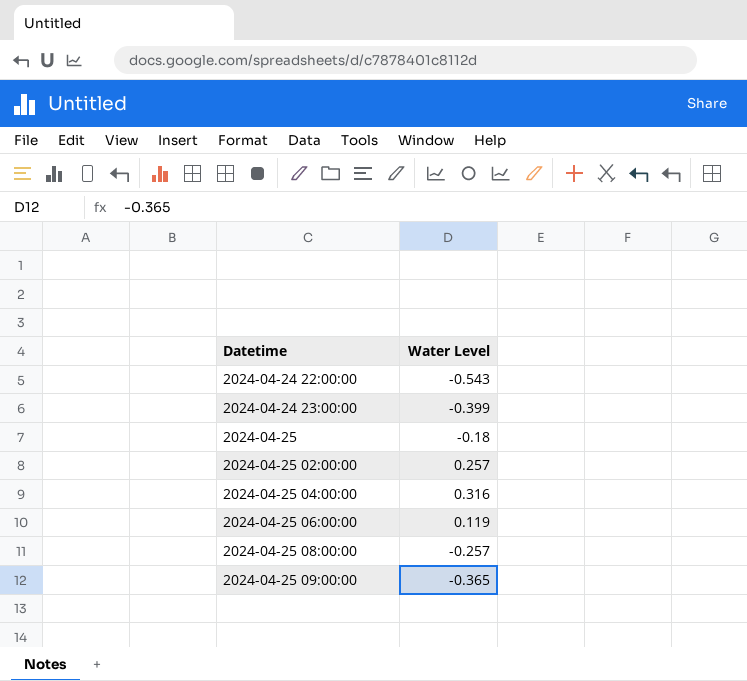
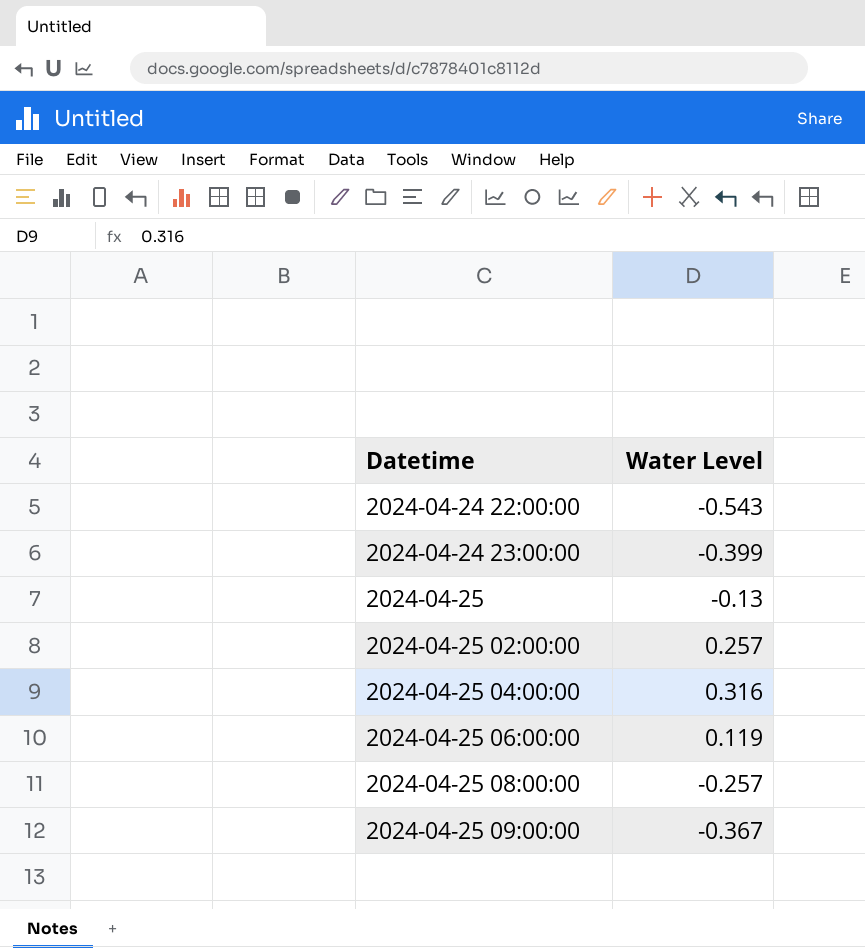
2024-04-25 | Water Level: -0.18 -> -0.13
2024-04-25 09:00:00 | Water Level: -0.365 -> -0.367

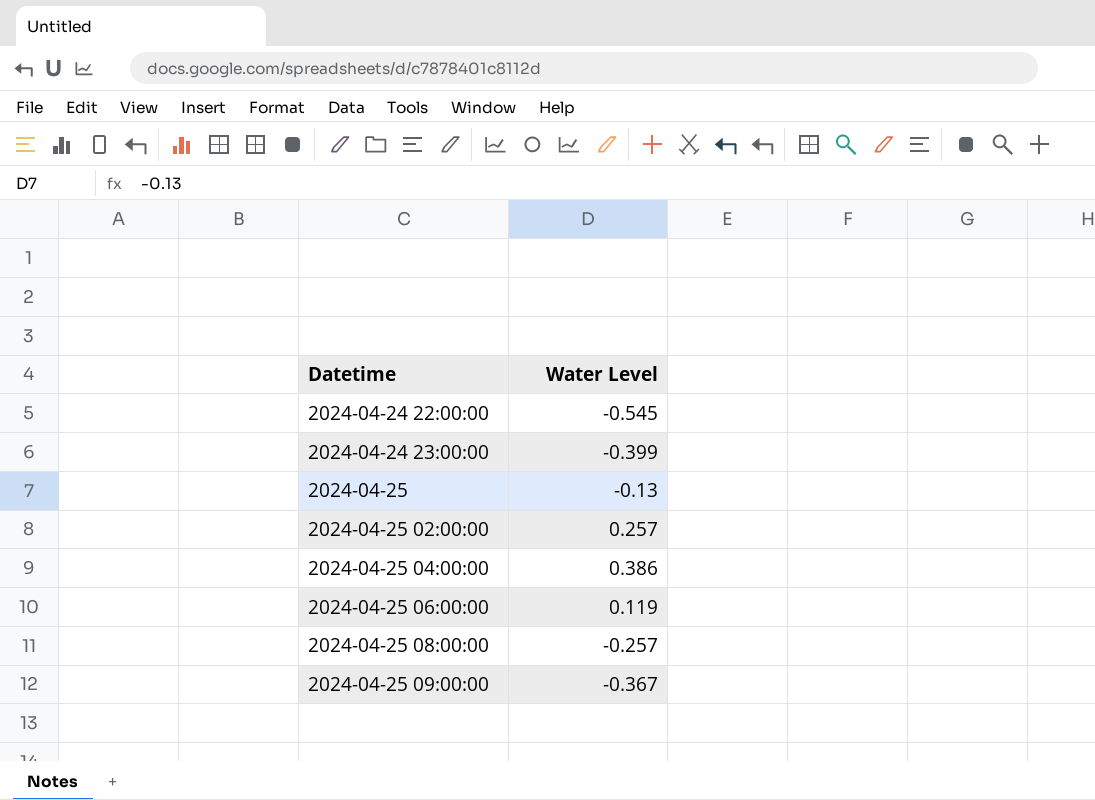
2024-04-24 22:00:00 | Water Level: -0.543 -> -0.545
2024-04-25 04:00:00 | Water Level: 0.316 -> 0.386

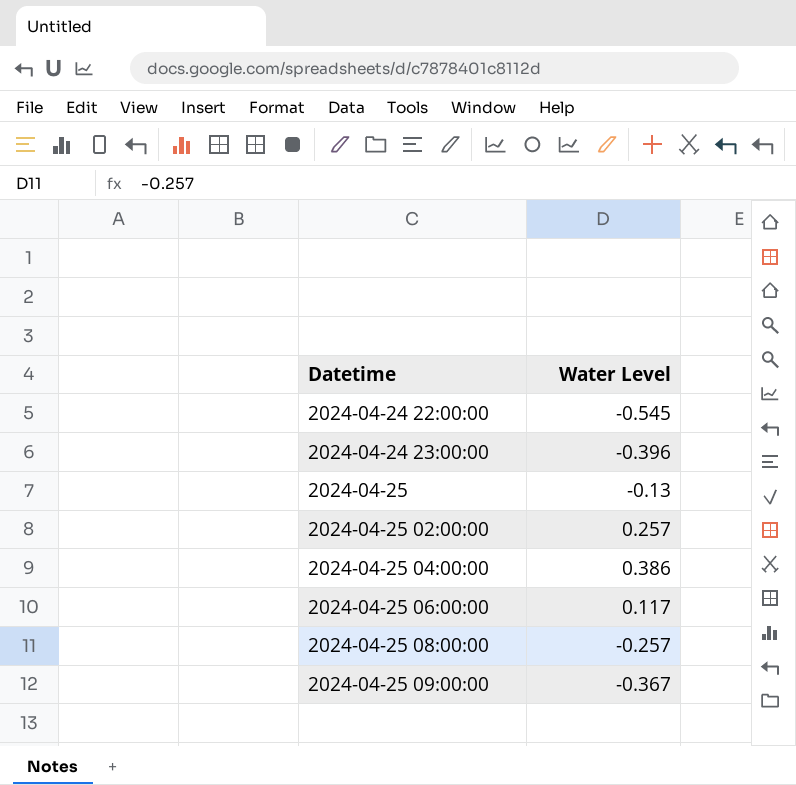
2024-04-24 23:00:00 | Water Level: -0.399 -> -0.396
2024-04-25 06:00:00 | Water Level: 0.119 -> 0.117

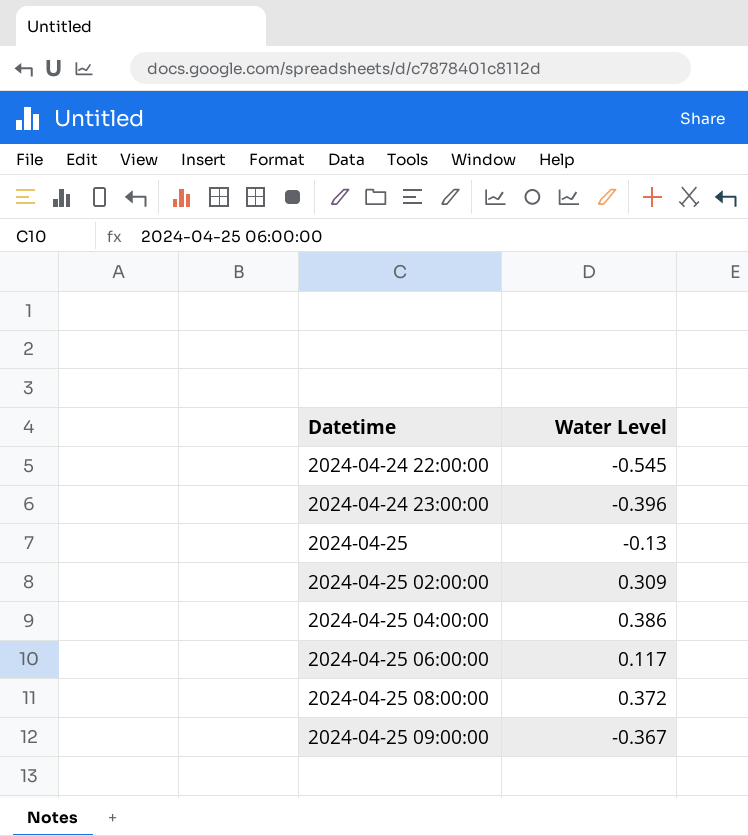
2024-04-25 02:00:00 | Water Level: 0.257 -> 0.309
2024-04-25 08:00:00 | Water Level: -0.257 -> 0.372

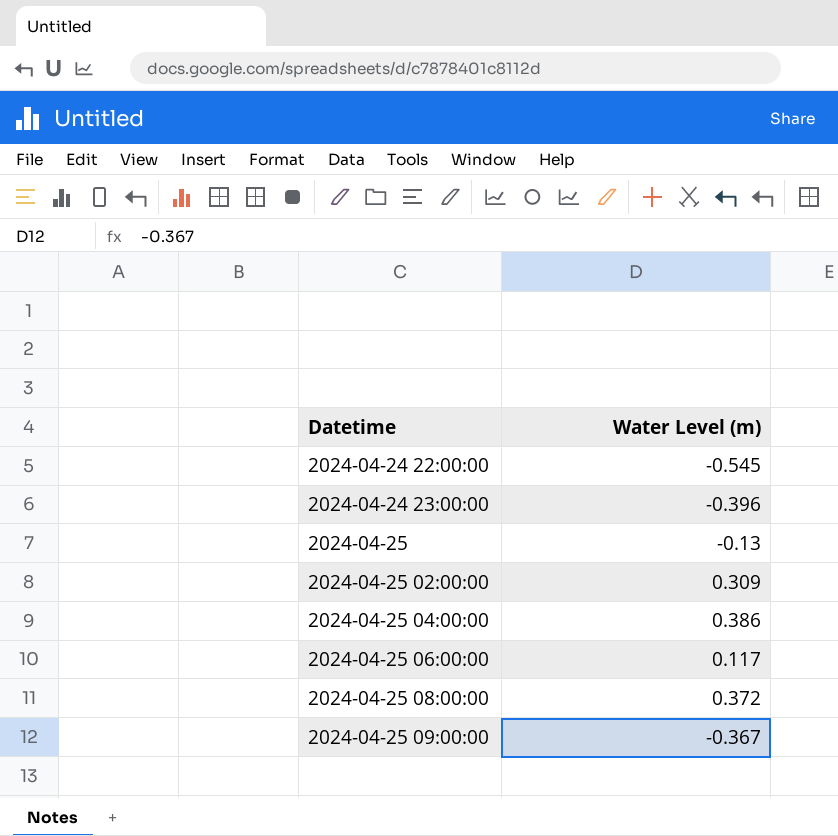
column name: Water Level -> Water Level (m)

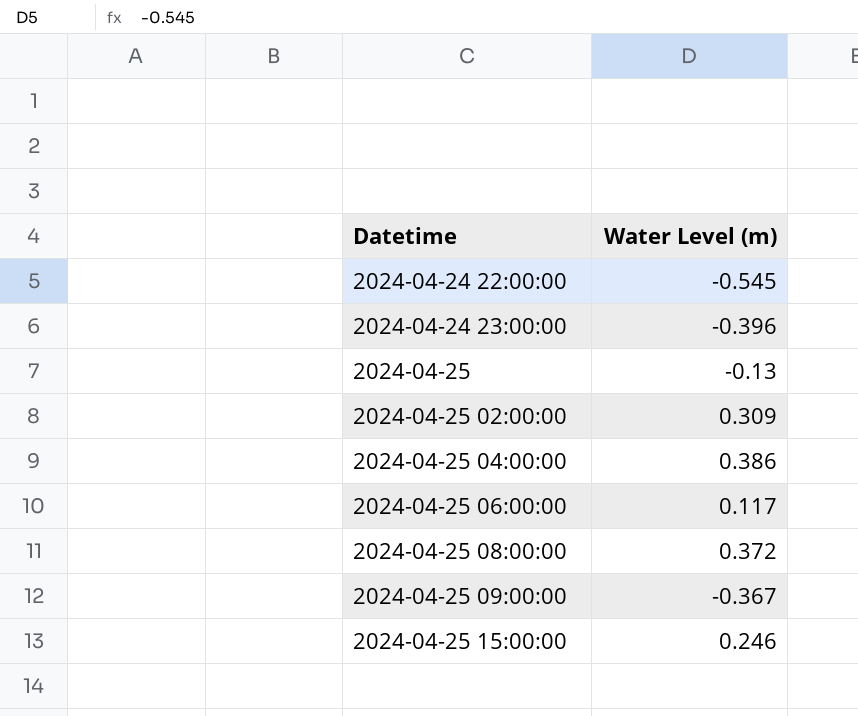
row 2024-04-25 15:00:00: none -> 0.246

